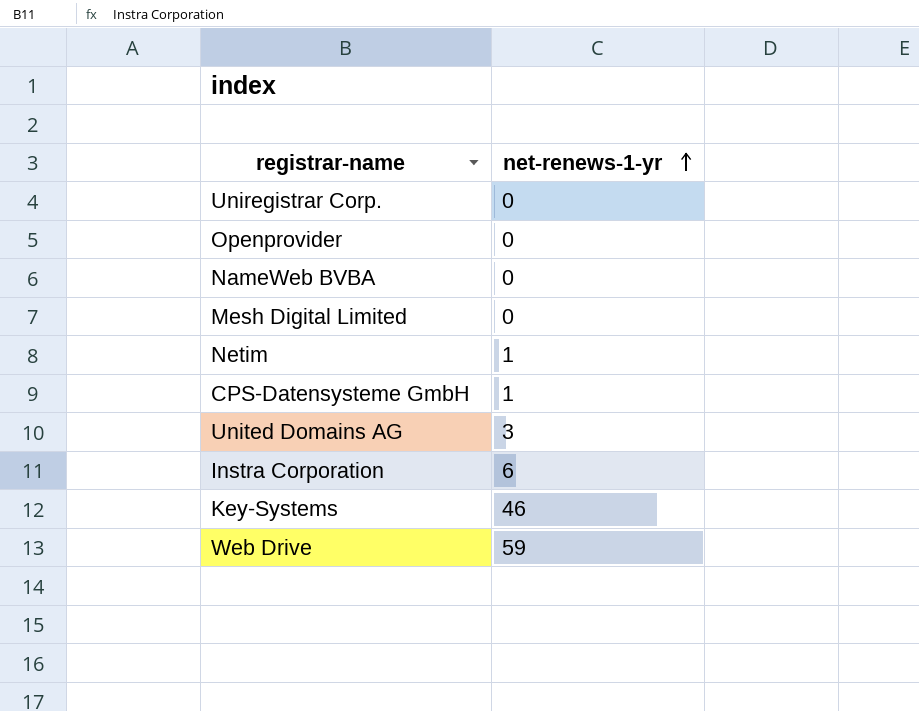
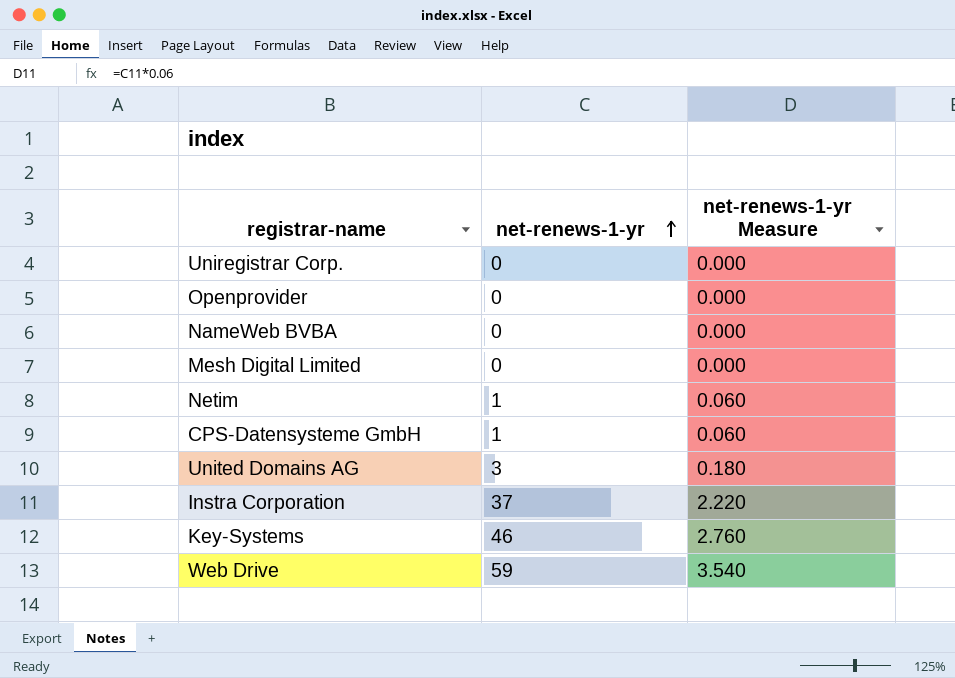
column net-renews-1-yr Measure | formula: none -> [net-renews-1-yr] * 0.06
Instra Corporation | net-renews-1-yr: 6 -> 37

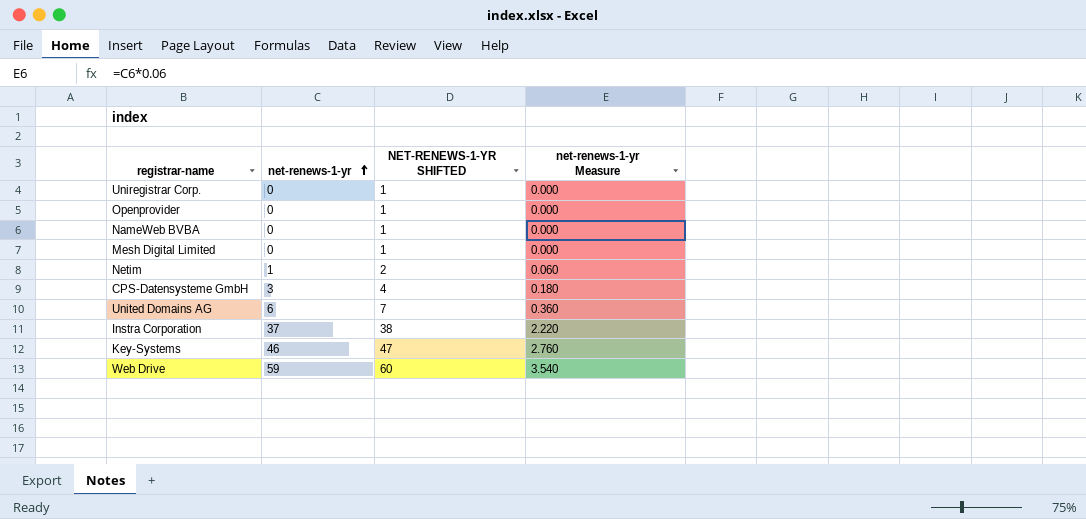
column NET-RENEWS-1-YR SHIFTED | formula: none -> [net-renews-1-yr] + 1
CPS-Datensysteme GmbH | net-renews-1-yr: 1 -> 3
CPS-Datensysteme GmbH | net-renews-1-yr Measure: 0.060 -> 0.180
United Domains AG | net-renews-1-yr: 3 -> 6
United Domains AG | net-renews-1-yr Measure: 0.180 -> 0.360

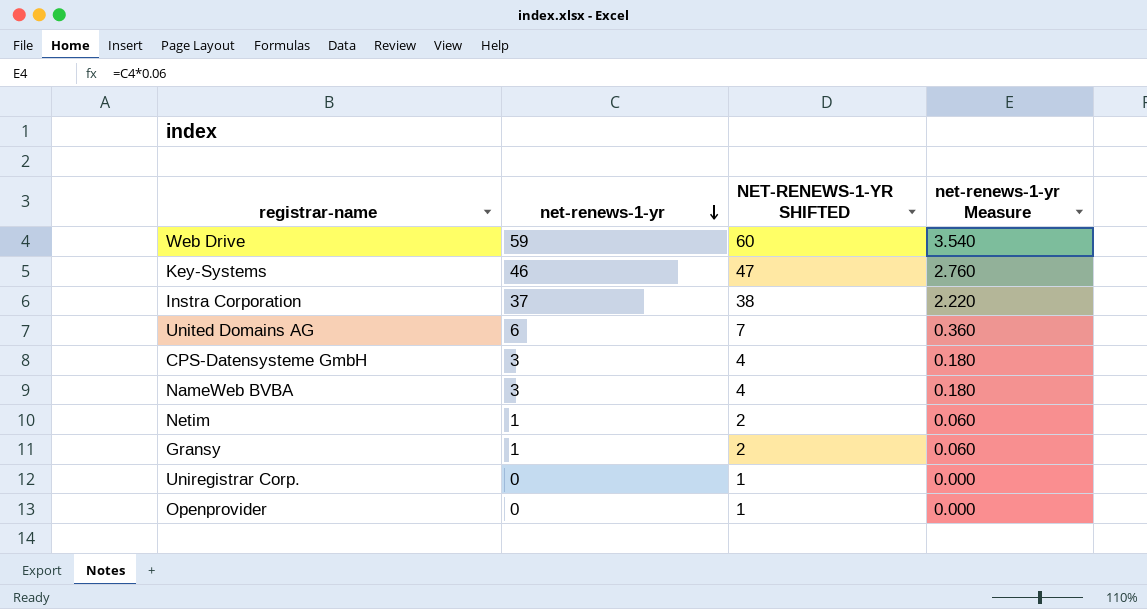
row order: net-renews-1-yr ascending -> net-renews-1-yr descending
row Mesh Digital Limited: 0 | 1 | 0.000 -> none
NameWeb BVBA | net-renews-1-yr: 0 -> 3
NameWeb BVBA | NET-RENEWS-1-YR SHIFTED: 1 -> 4
NameWeb BVBA | net-renews-1-yr Measure: 0.000 -> 0.180
row Gransy: none -> 1 | 2 | 0.060

